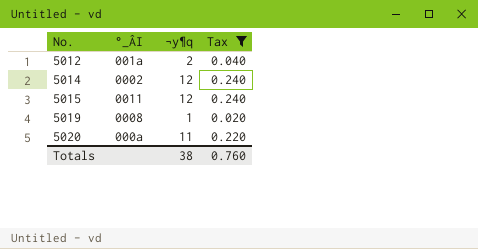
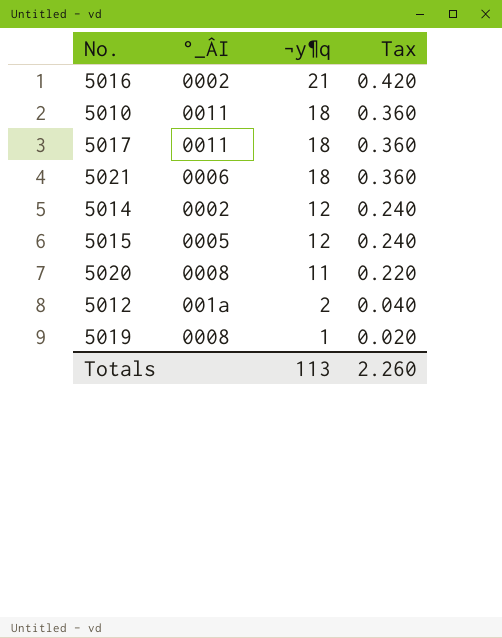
filter: Tax <= 0.240 -> none
row order: No. ascending -> ¬y¶q descending
5015 | °_ÂI: 0011 -> 0005
5020 | °_ÂI: 000a -> 0008
Totals | ¬y¶q: 38 -> 113
Totals | Tax: 0.760 -> 2.260

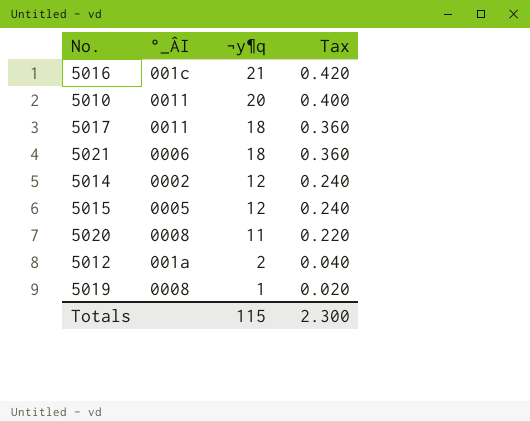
5016 | °_ÂI: 0002 -> 001c
5010 | ¬y¶q: 18 -> 20
5010 | Tax: 0.360 -> 0.400
Totals | ¬y¶q: 113 -> 115
Totals | Tax: 2.260 -> 2.300

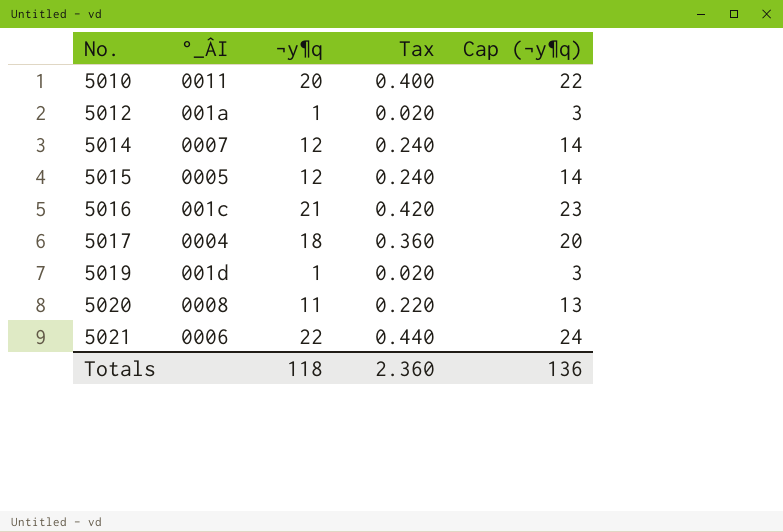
row order: ¬y¶q descending -> No. ascending
column Cap (¬y¶q) | formula: none -> [¬y¶q] + 2
5012 | ¬y¶q: 2 -> 1
5012 | Tax: 0.040 -> 0.020
5014 | °_ÂI: 0002 -> 0007
5017 | °_ÂI: 0011 -> 0004
5019 | °_ÂI: 0008 -> 001d
5021 | ¬y¶q: 18 -> 22
5021 | Tax: 0.360 -> 0.440
Totals | ¬y¶q: 115 -> 118
Totals | Tax: 2.300 -> 2.360

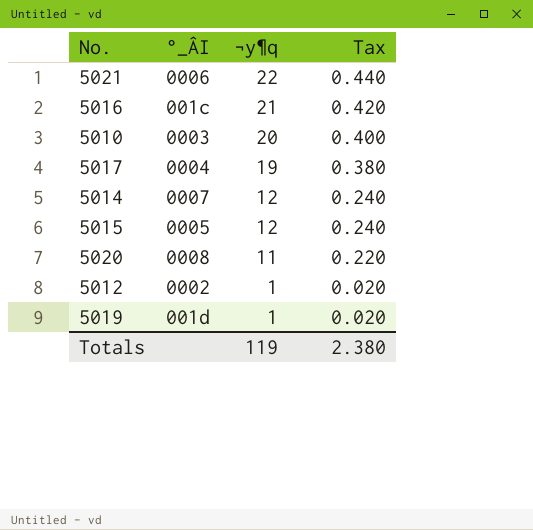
row order: No. ascending -> ¬y¶q descending
column Cap (¬y¶q) | formula: [¬y¶q] + 2 -> none
5010 | °_ÂI: 0011 -> 0003
5017 | ¬y¶q: 18 -> 19
5017 | Tax: 0.360 -> 0.380
5012 | °_ÂI: 001a -> 0002
Totals | ¬y¶q: 118 -> 119
Totals | Tax: 2.360 -> 2.380

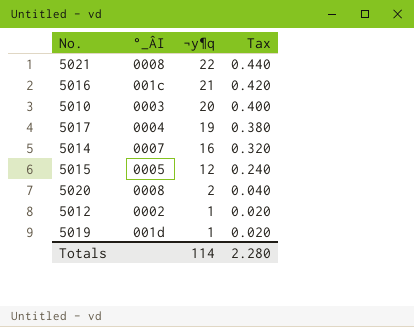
5021 | °_ÂI: 0006 -> 0008
5014 | ¬y¶q: 12 -> 16
5014 | Tax: 0.240 -> 0.320
5020 | ¬y¶q: 11 -> 2
5020 | Tax: 0.220 -> 0.040
Totals | ¬y¶q: 119 -> 114
Totals | Tax: 2.380 -> 2.280

